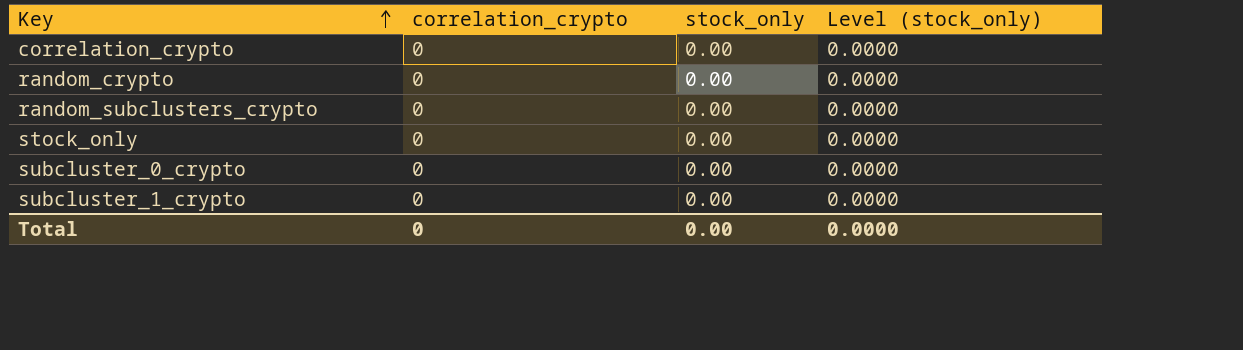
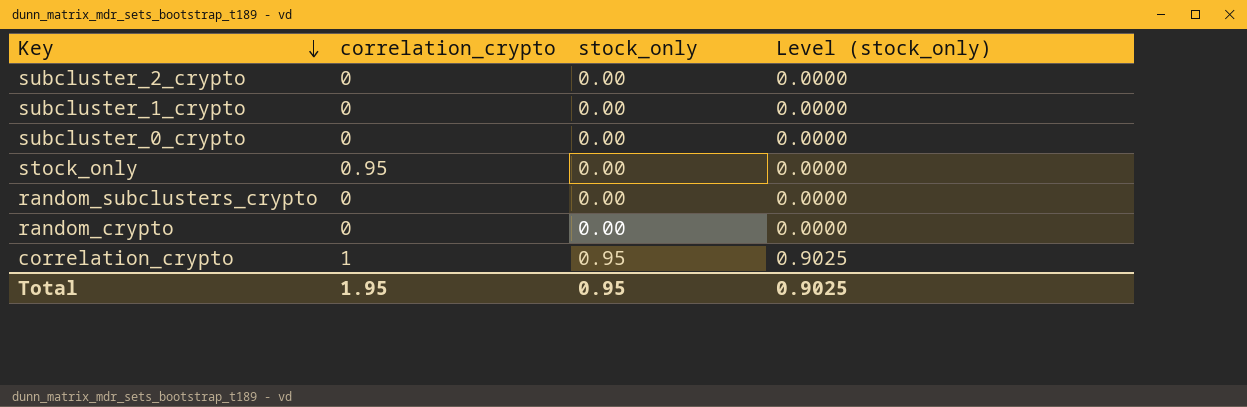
row order: Key ascending -> Key descending
row subcluster_2_crypto: none -> 0 | 0.00 | 0.0000
stock_only | correlation_crypto: 0 -> 0.95
correlation_crypto | correlation_crypto: 0 -> 1
correlation_crypto | stock_only: 0.00 -> 0.95
correlation_crypto | Level (stock_only): 0.0000 -> 0.9025
Total | correlation_crypto: 0 -> 1.95
Total | stock_only: 0.00 -> 0.95
Total | Level (stock_only): 0.0000 -> 0.9025

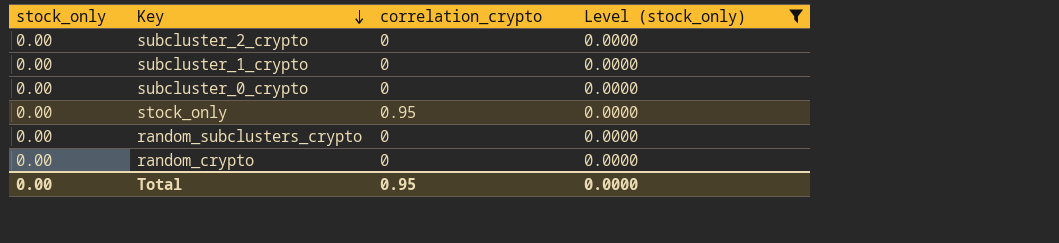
filter: none -> Level (stock_only) = 0.0000
column stock_only | position: 3 -> 1
Total | stock_only: 0.95 -> 0.00
Total | correlation_crypto: 1.95 -> 0.95
Total | Level (stock_only): 0.9025 -> 0.0000

